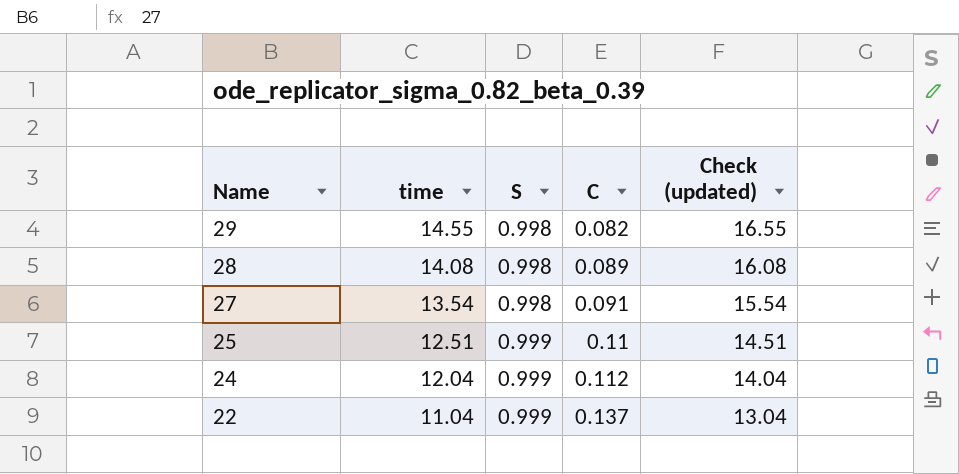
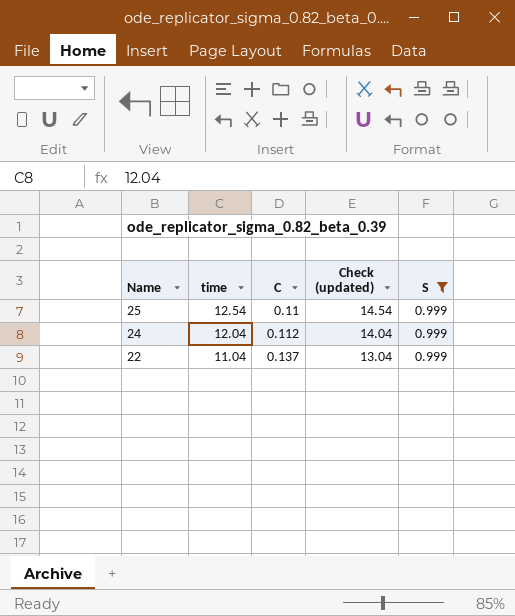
filter: none -> S = 0.999
column S | position: 3 -> 5
25 | time: 12.51 -> 12.54
25 | Check (updated): 14.51 -> 14.54

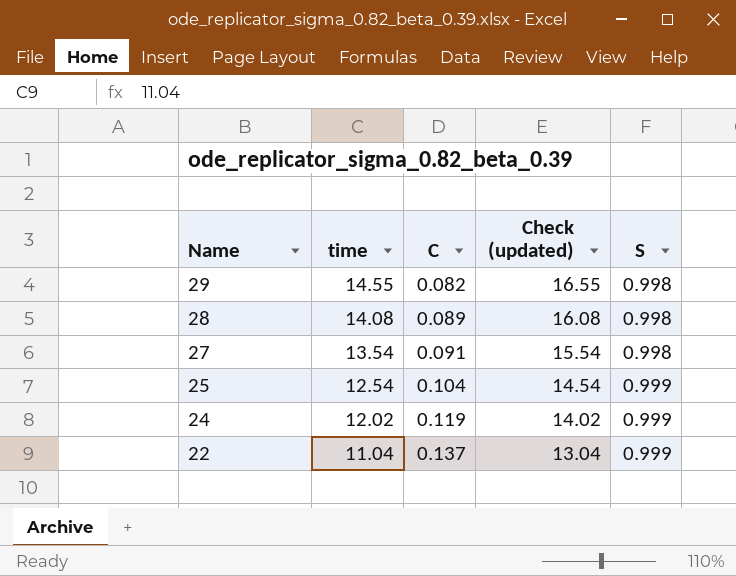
filter: S = 0.999 -> none
25 | C: 0.11 -> 0.104
24 | time: 12.04 -> 12.02
24 | C: 0.112 -> 0.119
24 | Check (updated): 14.04 -> 14.02

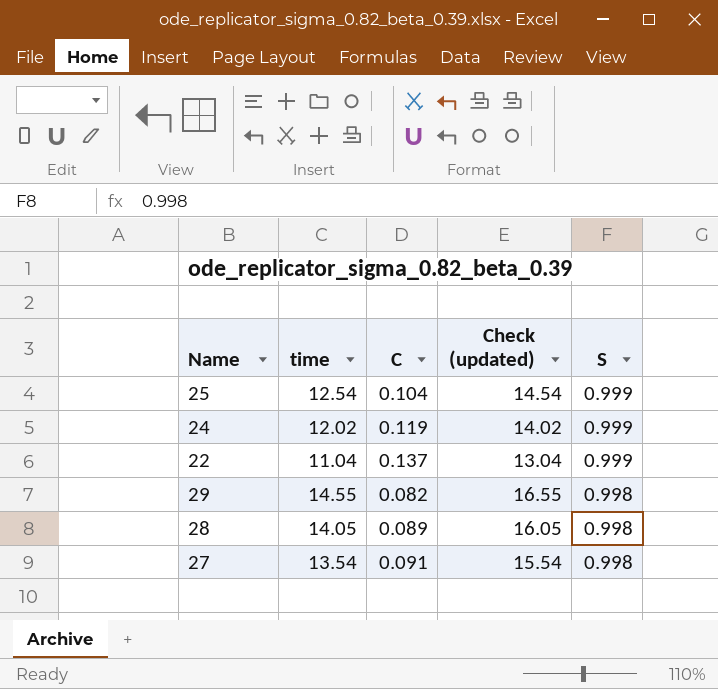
row order: Name descending -> S descending
28 | time: 14.08 -> 14.05
28 | Check (updated): 16.08 -> 16.05

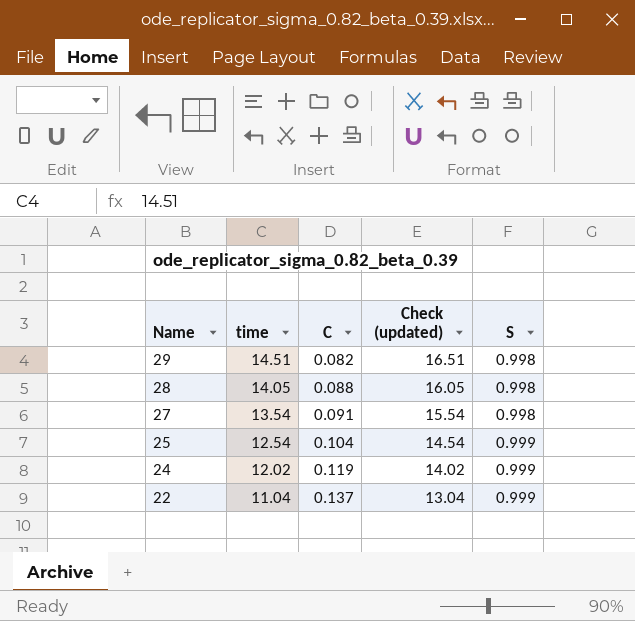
row order: S descending -> Name descending
29 | time: 14.55 -> 14.51
29 | Check (updated): 16.55 -> 16.51
28 | C: 0.089 -> 0.088

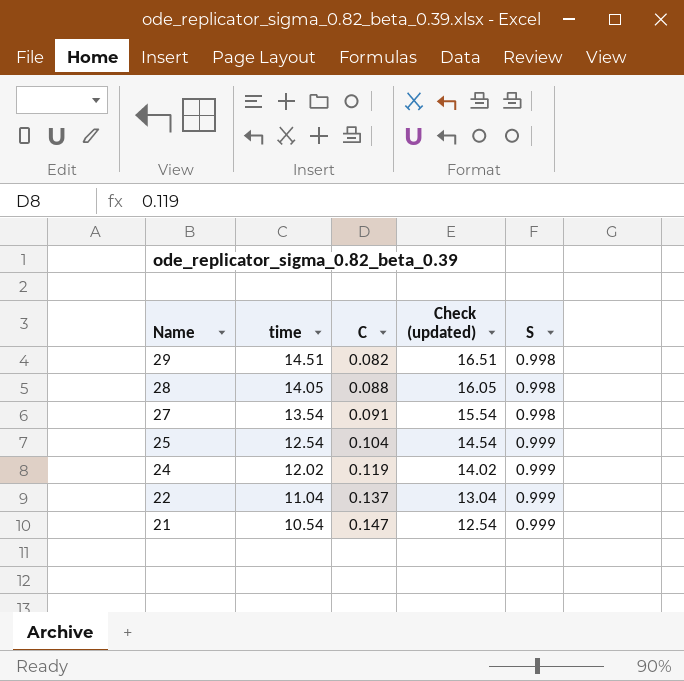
row 21: none -> 10.54 | 0.147 | 12.54 | 0.999

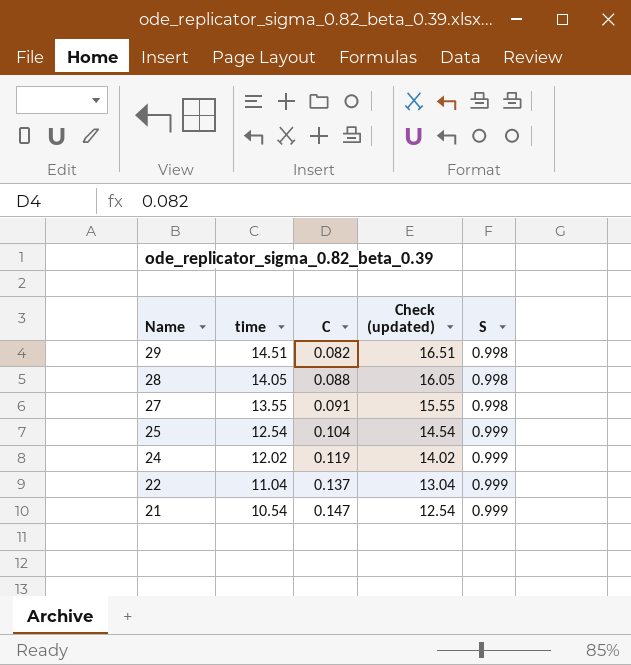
27 | time: 13.54 -> 13.55
27 | Check (updated): 15.54 -> 15.55

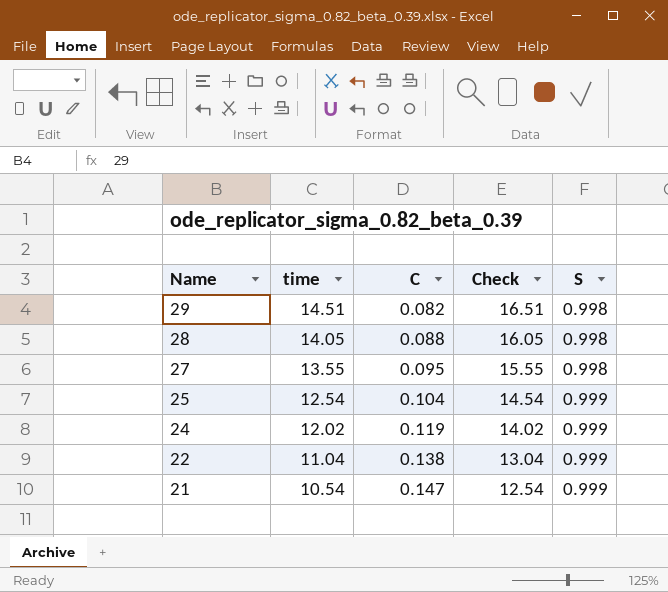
column name: Check (updated) -> Check
27 | C: 0.091 -> 0.095
22 | C: 0.137 -> 0.138

